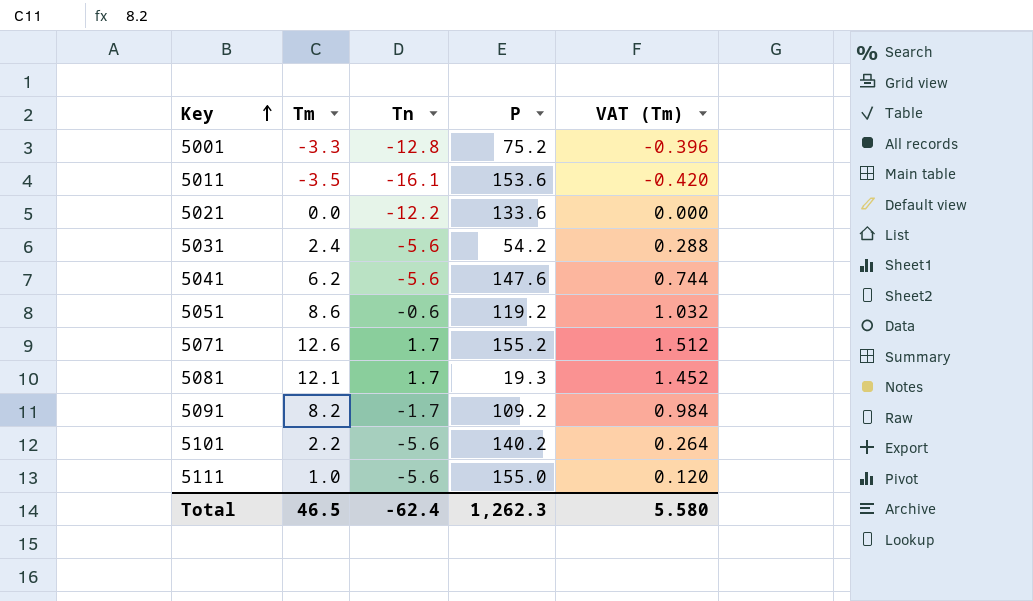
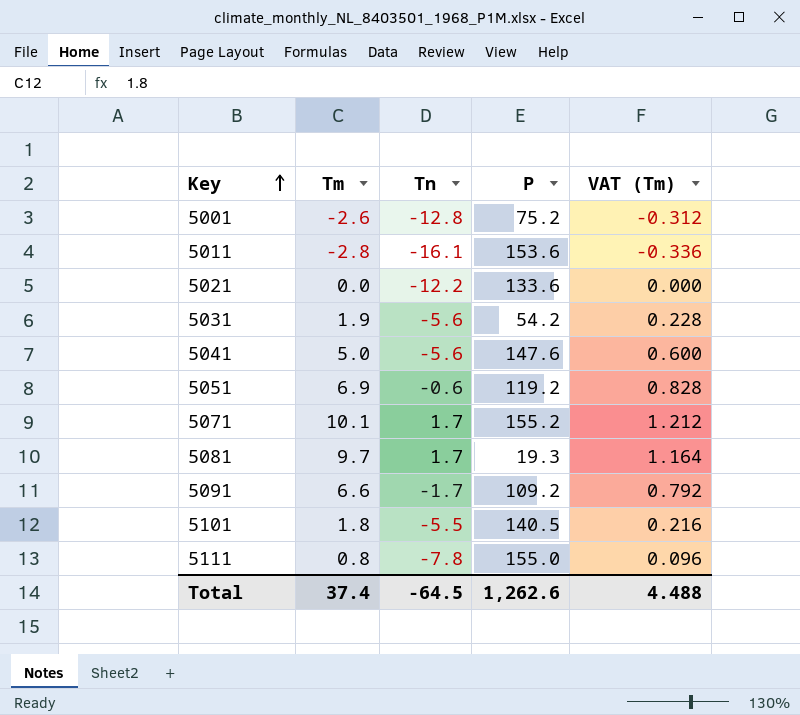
5001 | Tm: -3.3 -> -2.6
5001 | VAT (Tm): -0.396 -> -0.312
5011 | Tm: -3.5 -> -2.8
5011 | VAT (Tm): -0.420 -> -0.336
5031 | Tm: 2.4 -> 1.9
5031 | VAT (Tm): 0.288 -> 0.228
5041 | Tm: 6.2 -> 5.0
5041 | VAT (Tm): 0.744 -> 0.600
5051 | Tm: 8.6 -> 6.9
5051 | VAT (Tm): 1.032 -> 0.828
5071 | Tm: 12.6 -> 10.1
5071 | VAT (Tm): 1.512 -> 1.212
5081 | Tm: 12.1 -> 9.7
5081 | VAT (Tm): 1.452 -> 1.164
5091 | Tm: 8.2 -> 6.6
5091 | VAT (Tm): 0.984 -> 0.792
5101 | Tm: 2.2 -> 1.8
5101 | Tn: -5.6 -> -5.5
5101 | P: 140.2 -> 140.5
5101 | VAT (Tm): 0.264 -> 0.216
5111 | Tm: 1.0 -> 0.8
5111 | Tn: -5.6 -> -7.8
5111 | VAT (Tm): 0.120 -> 0.096
Total | Tm: 46.5 -> 37.4
Total | Tn: -62.4 -> -64.5
Total | P: 1,262.3 -> 1,262.6
Total | VAT (Tm): 5.580 -> 4.488

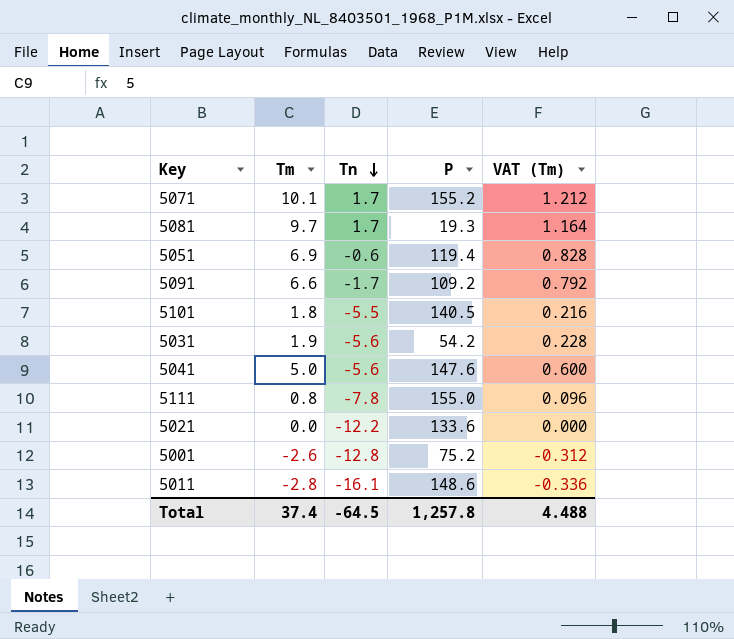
row order: Key ascending -> Tn descending
5051 | P: 119.2 -> 119.4
5011 | P: 153.6 -> 148.6
Total | P: 1,262.6 -> 1,257.8

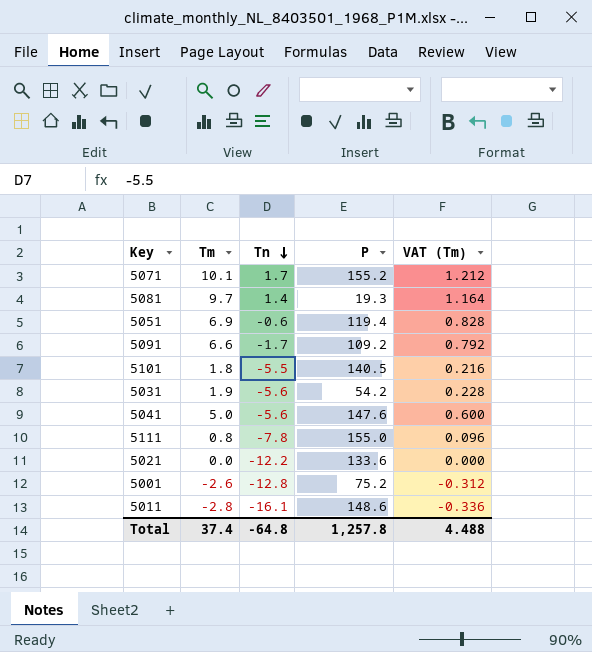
5081 | Tn: 1.7 -> 1.4
Total | Tn: -64.5 -> -64.8

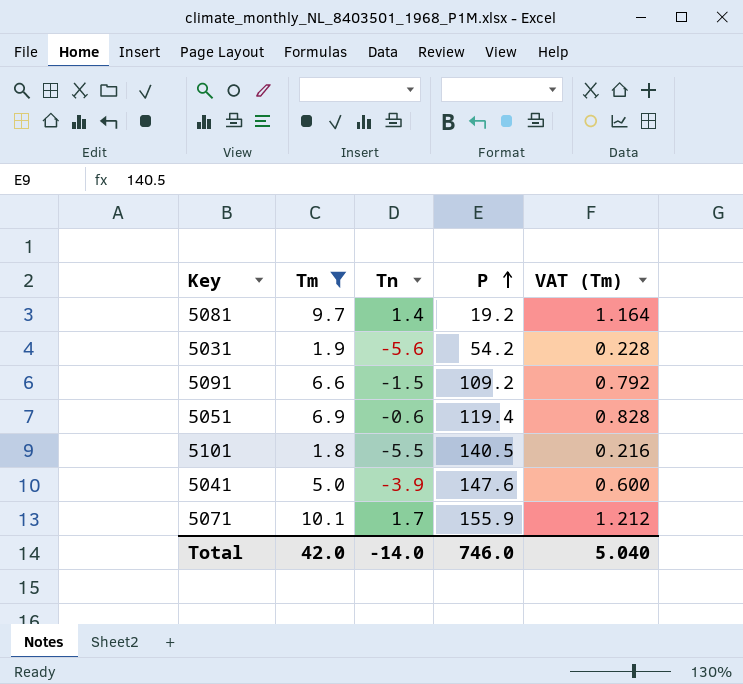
filter: none -> Tm >= 1.8
row order: Tn descending -> P ascending
5081 | P: 19.3 -> 19.2
5091 | Tn: -1.7 -> -1.5
5041 | Tn: -5.6 -> -3.9
5071 | P: 155.2 -> 155.9
Total | Tm: 37.4 -> 42.0
Total | Tn: -64.8 -> -14.0
Total | P: 1,257.8 -> 746.0
Total | VAT (Tm): 4.488 -> 5.040

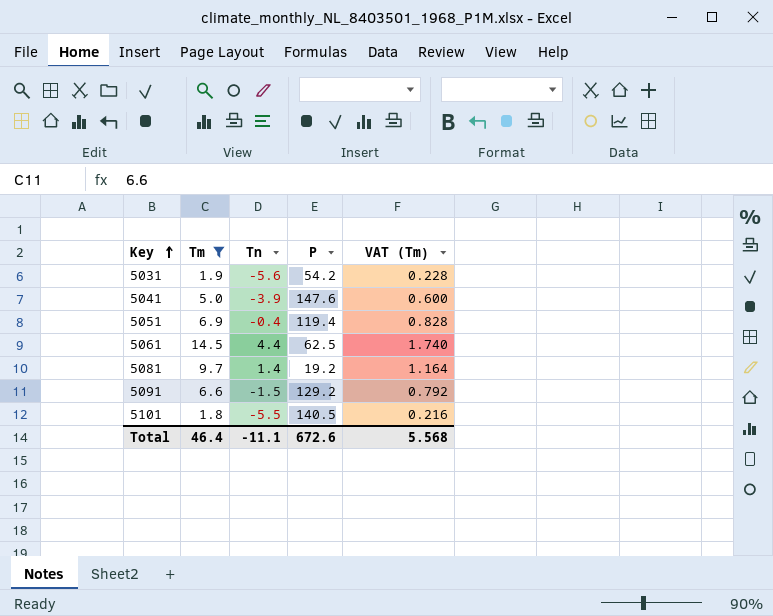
row order: P ascending -> Key ascending
row 5071: 10.1 | 1.7 | 155.9 | 1.212 -> none
5051 | Tn: -0.6 -> -0.4
row 5061: none -> 14.5 | 4.4 | 62.5 | 1.740
5091 | P: 109.2 -> 129.2
Total | Tm: 42.0 -> 46.4
Total | Tn: -14.0 -> -11.1
Total | P: 746.0 -> 672.6
Total | VAT (Tm): 5.040 -> 5.568

